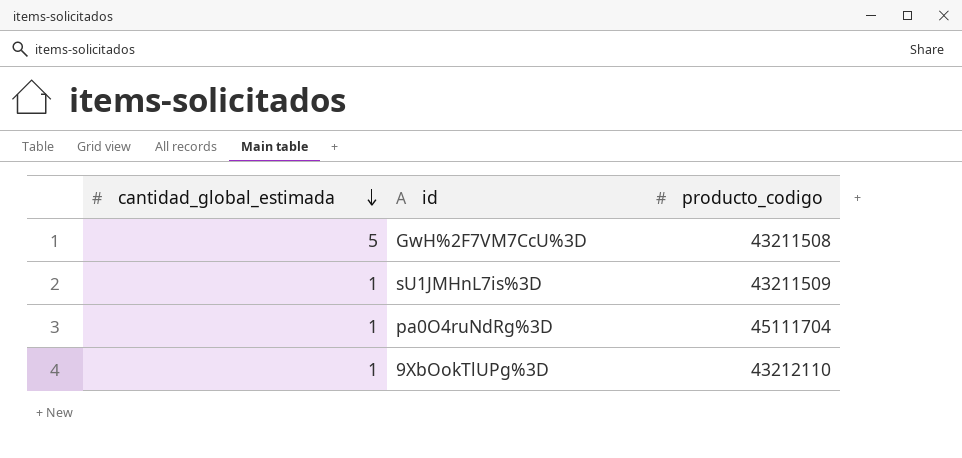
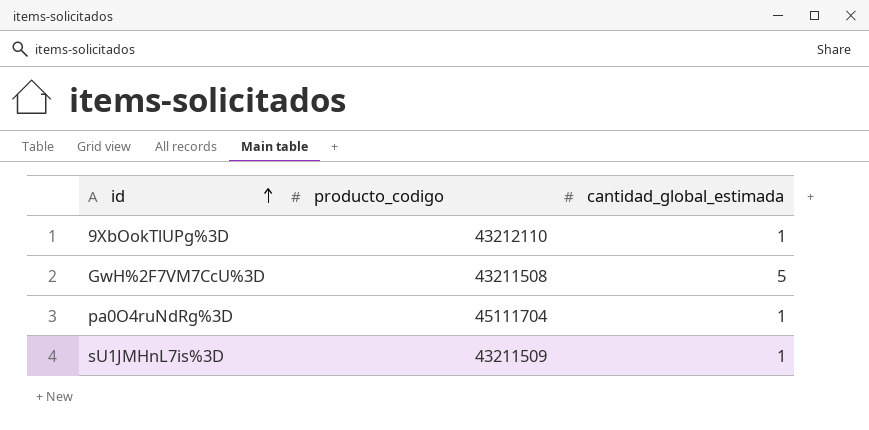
row order: cantidad_global_estimada descending -> id ascending
column cantidad_global_estimada | position: 1 -> 3

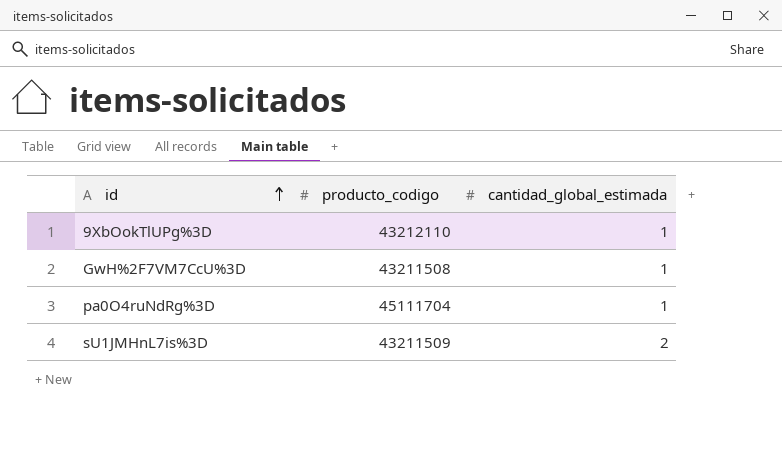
GwH%2F7VM7CcU%3D | cantidad_global_estimada: 5 -> 1
sU1JMHnL7is%3D | cantidad_global_estimada: 1 -> 2

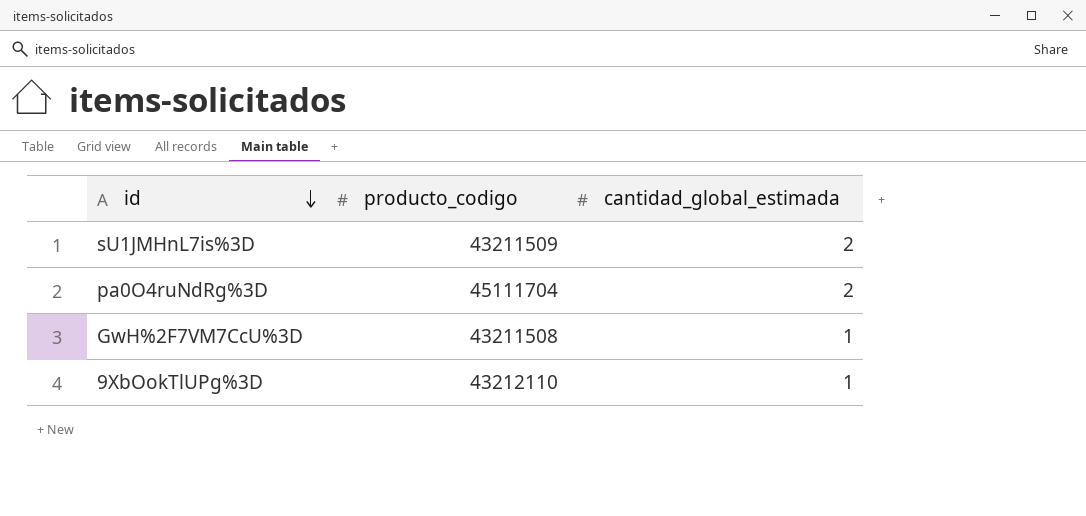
row order: id ascending -> id descending
pa0O4ruNdRg%3D | cantidad_global_estimada: 1 -> 2

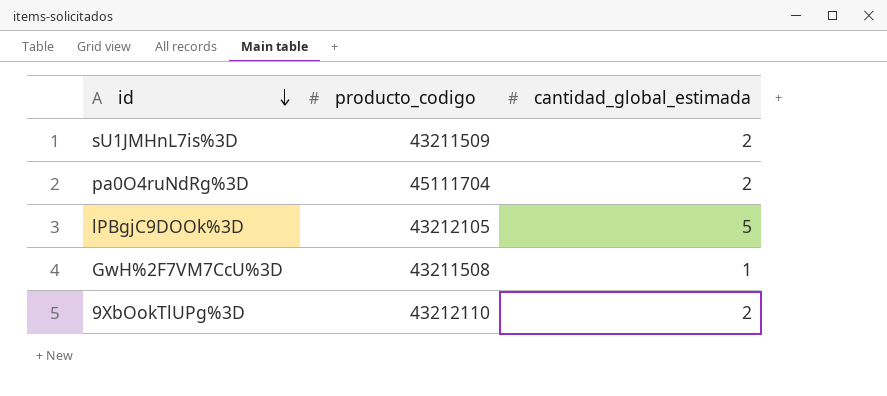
row lPBgjC9DOOk%3D: none -> 43212105 | 5
9XbOokTlUPg%3D | cantidad_global_estimada: 1 -> 2

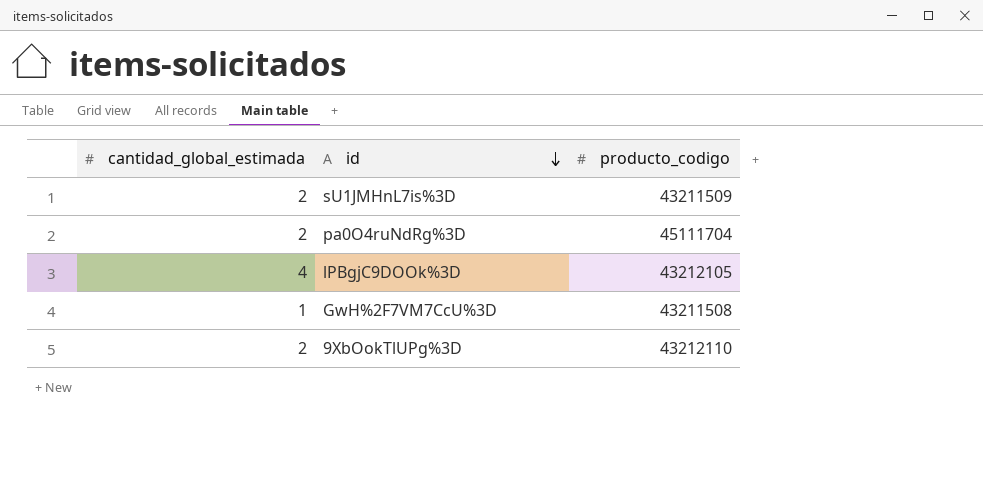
column cantidad_global_estimada | position: 3 -> 1
lPBgjC9DOOk%3D | cantidad_global_estimada: 5 -> 4

